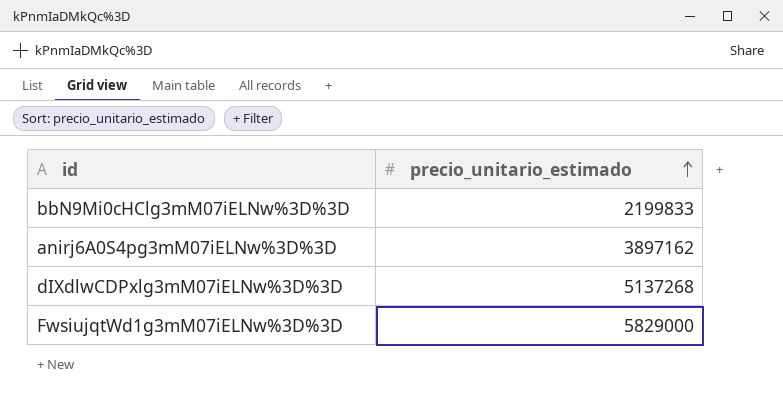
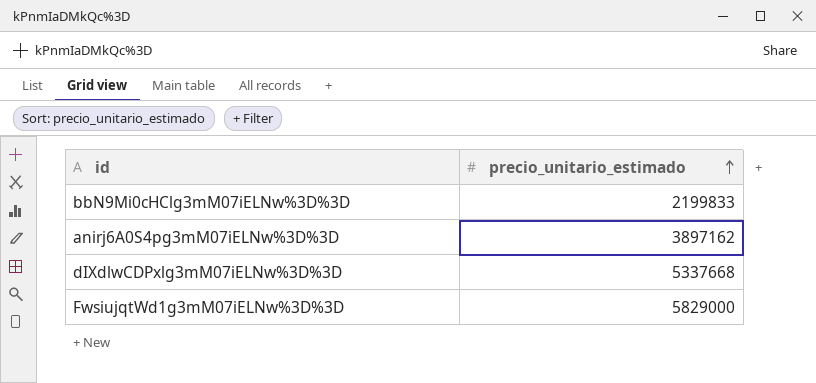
dIXdlwCDPxlg3mM07iELNw%3D%3D | precio_unitario_estimado: 5137268 -> 5337668

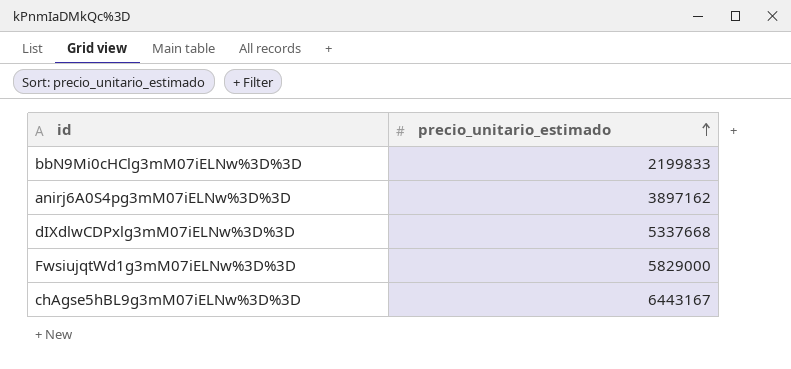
row chAgse5hBL9g3mM07iELNw%3D%3D: none -> 6443167

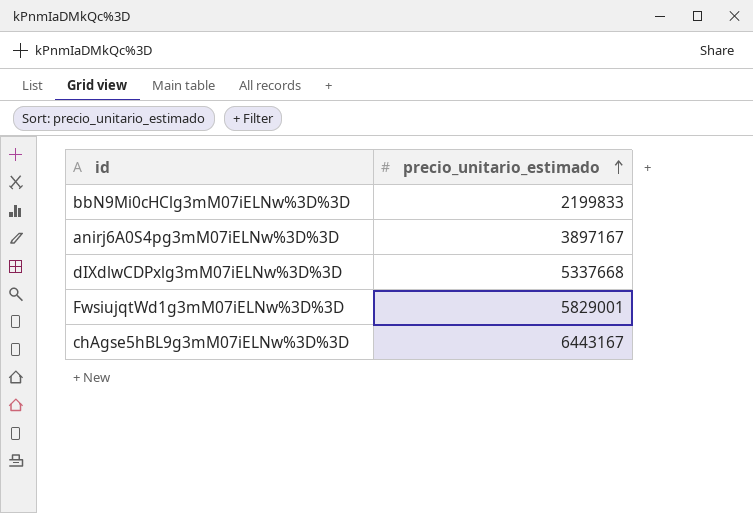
anirj6A0S4pg3mM07iELNw%3D%3D | precio_unitario_estimado: 3897162 -> 3897167
FwsiujqtWd1g3mM07iELNw%3D%3D | precio_unitario_estimado: 5829000 -> 5829001

